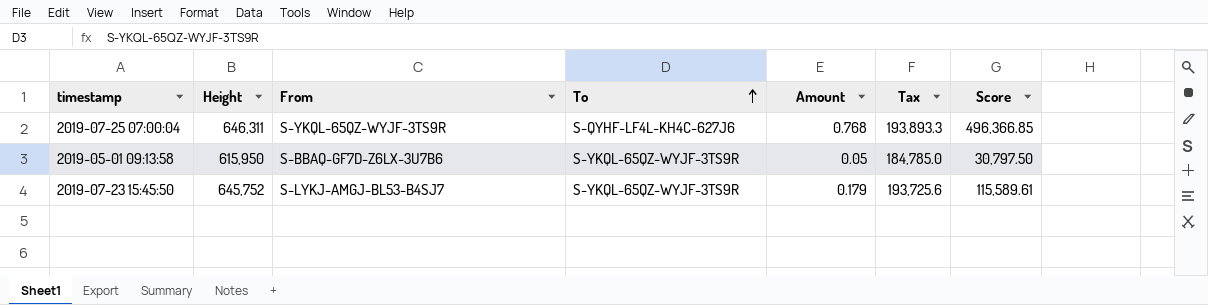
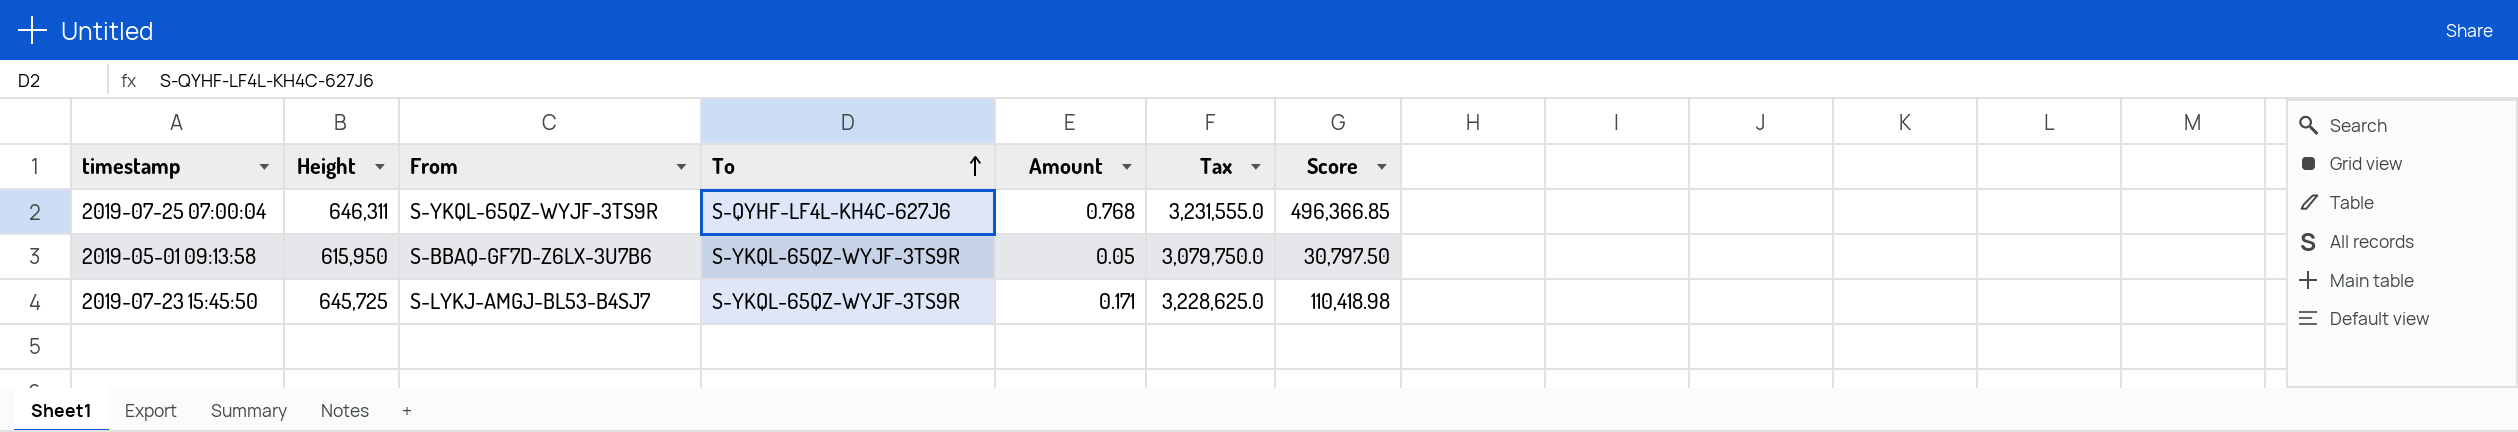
column Tax | formula: [Height] * 0.3 -> [Height] * 5
2019-07-23 15:45:50 | Height: 645,752 -> 645,725
2019-07-23 15:45:50 | Amount: 0.179 -> 0.171
2019-07-23 15:45:50 | Score: 115,589.61 -> 110,418.98

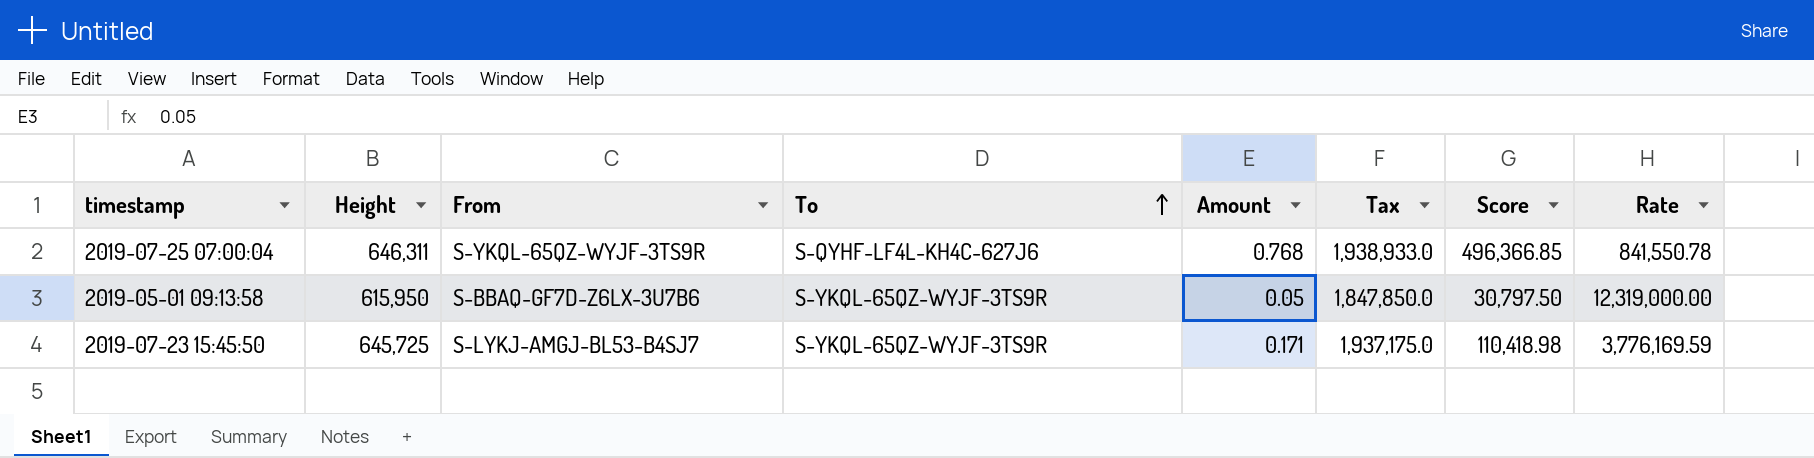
column Tax | formula: [Height] * 5 -> [Height] * 3
column Rate | formula: none -> [Height] / [Amount]

